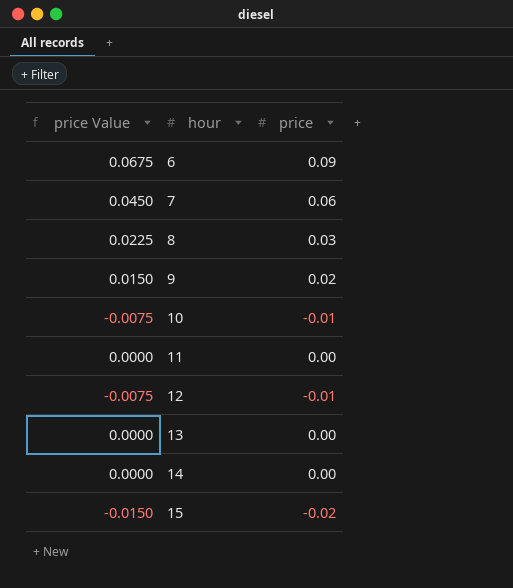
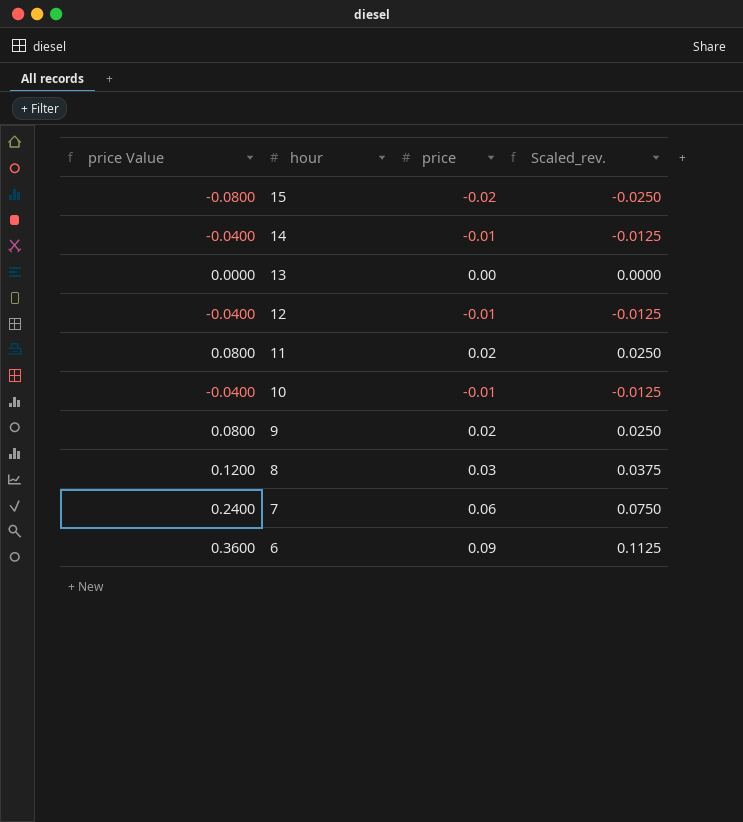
row order: hour ascending -> hour descending
column price Value | formula: [price] * 0.75 -> [price] * 4
column Scaled_rev. | formula: none -> [price] * 1.25
14 | price: 0.00 -> -0.01
11 | price: 0.00 -> 0.02

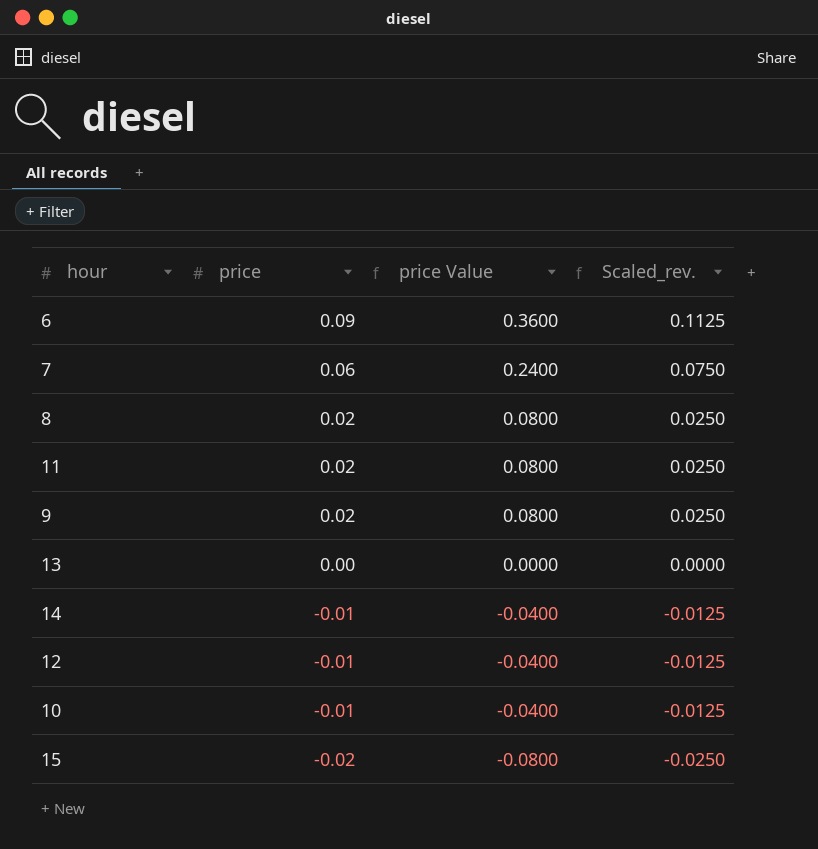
row order: hour descending -> price descending
column price Value | position: 1 -> 3
8 | price: 0.03 -> 0.02
8 | price Value: 0.1200 -> 0.0800
8 | Scaled_rev.: 0.0375 -> 0.0250

